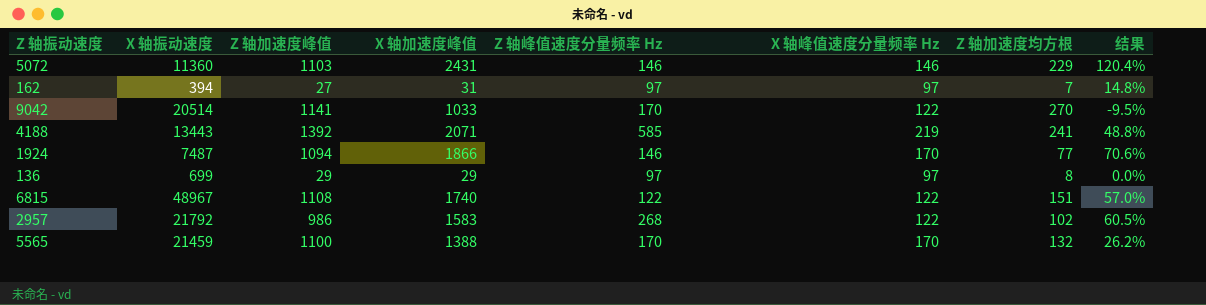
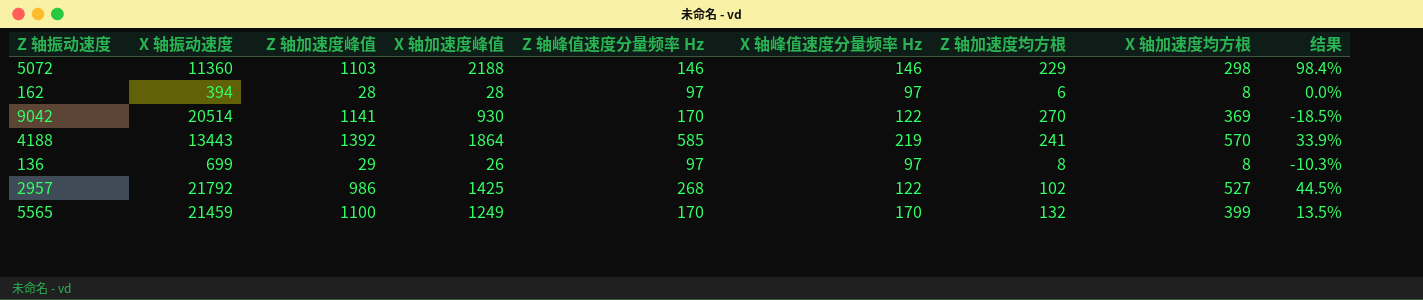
column X 轴加速度均方根 | position: none -> 8
row 1924: 7487 | 1094 | 1866 | 146 | 170 | 77 | 70.6% -> none
row 6815: 48967 | 1108 | 1740 | 122 | 122 | 151 | 57.0% -> none
5072 | X 轴加速度峰值: 2431 -> 2188
5072 | 结果: 120.4% -> 98.4%
162 | Z 轴加速度峰值: 27 -> 28
162 | X 轴加速度峰值: 31 -> 28
162 | Z 轴加速度均方根: 7 -> 6
162 | 结果: 14.8% -> 0.0%
9042 | X 轴加速度峰值: 1033 -> 930
9042 | 结果: -9.5% -> -18.5%
4188 | X 轴加速度峰值: 2071 -> 1864
4188 | 结果: 48.8% -> 33.9%
136 | X 轴加速度峰值: 29 -> 26
136 | 结果: 0.0% -> -10.3%
2957 | X 轴加速度峰值: 1583 -> 1425
2957 | 结果: 60.5% -> 44.5%
5565 | X 轴加速度峰值: 1388 -> 1249
5565 | 结果: 26.2% -> 13.5%

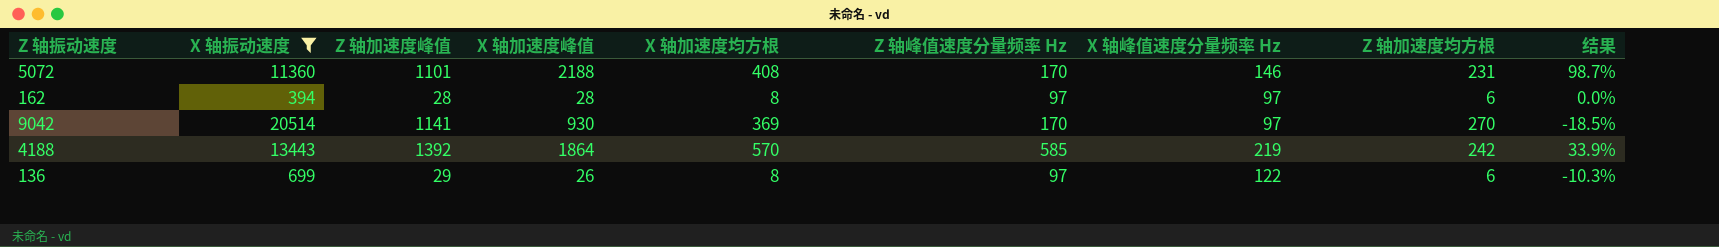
filter: none -> X 轴振动速度 <= 20514
column X 轴加速度均方根 | position: 8 -> 5
5072 | Z 轴加速度峰值: 1103 -> 1101
5072 | X 轴加速度均方根: 298 -> 408
5072 | Z 轴峰值速度分量频率 Hz: 146 -> 170
5072 | Z 轴加速度均方根: 229 -> 231
5072 | 结果: 98.4% -> 98.7%
9042 | X 轴峰值速度分量频率 Hz: 122 -> 97
4188 | Z 轴加速度均方根: 241 -> 242
136 | X 轴峰值速度分量频率 Hz: 97 -> 122
136 | Z 轴加速度均方根: 8 -> 6

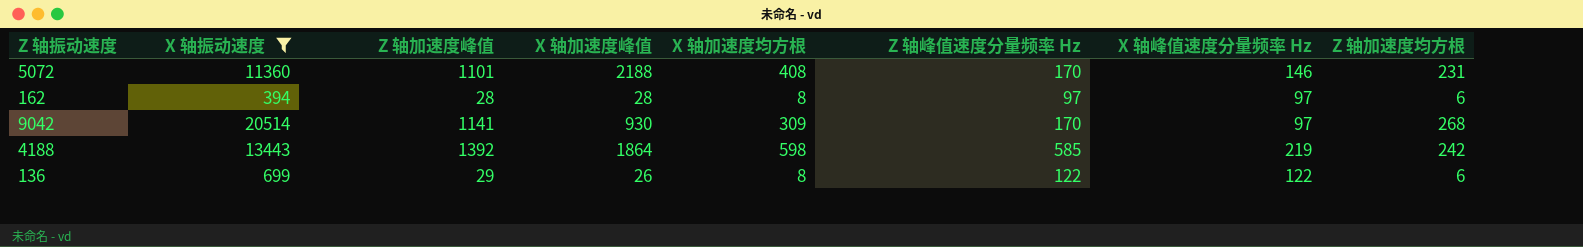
column 结果 | formula: ([X 轴加速度峰值] - [Z 轴加速度峰值]) / [Z 轴加速度峰值] -> none
9042 | X 轴加速度均方根: 369 -> 309
9042 | Z 轴加速度均方根: 270 -> 268
4188 | X 轴加速度均方根: 570 -> 598
136 | Z 轴峰值速度分量频率 Hz: 97 -> 122

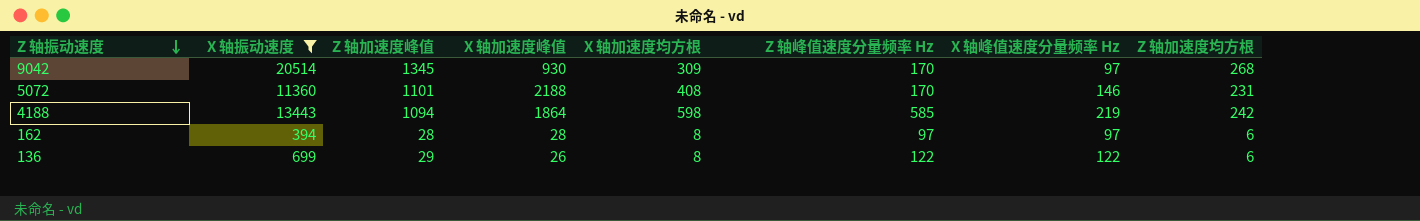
row order: none -> Z 轴振动速度 descending
9042 | Z 轴加速度峰值: 1141 -> 1345
4188 | Z 轴加速度峰值: 1392 -> 1094

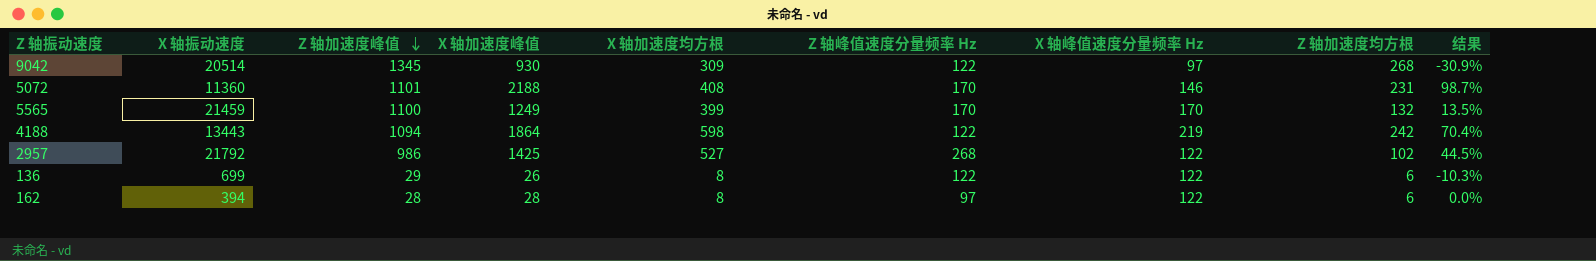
filter: X 轴振动速度 <= 20514 -> none
row order: Z 轴振动速度 descending -> Z 轴加速度峰值 descending
column 结果 | formula: none -> ([X 轴加速度峰值] - [Z 轴加速度峰值]) / [Z 轴加速度峰值]
9042 | Z 轴峰值速度分量频率 Hz: 170 -> 122
4188 | Z 轴峰值速度分量频率 Hz: 585 -> 122
162 | X 轴峰值速度分量频率 Hz: 97 -> 122

